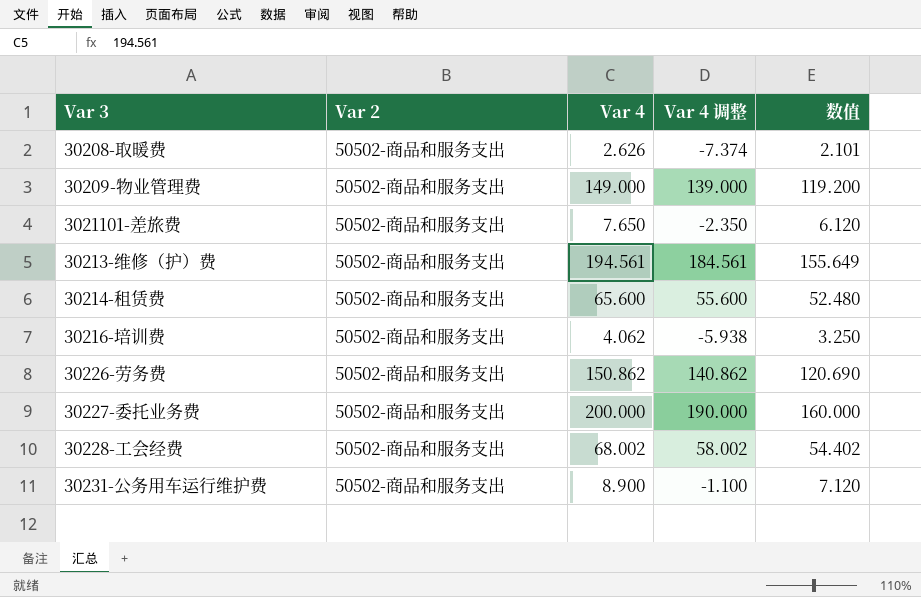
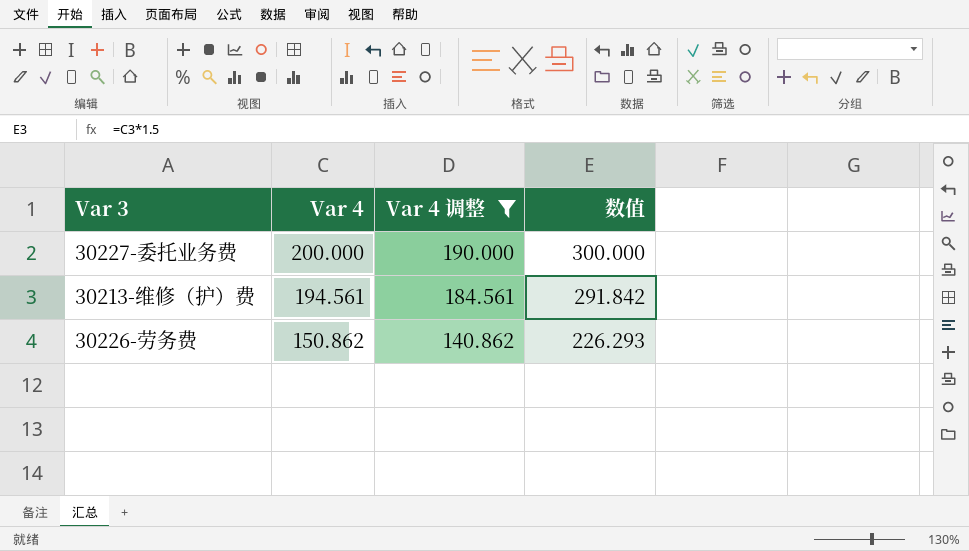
filter: none -> Var 4 调整 >= 140.862
row order: none -> Var 4 descending
column Var 2 | position: 2 -> none
column 数值 | formula: [Var 4] * 0.8 -> [Var 4] * 1.5

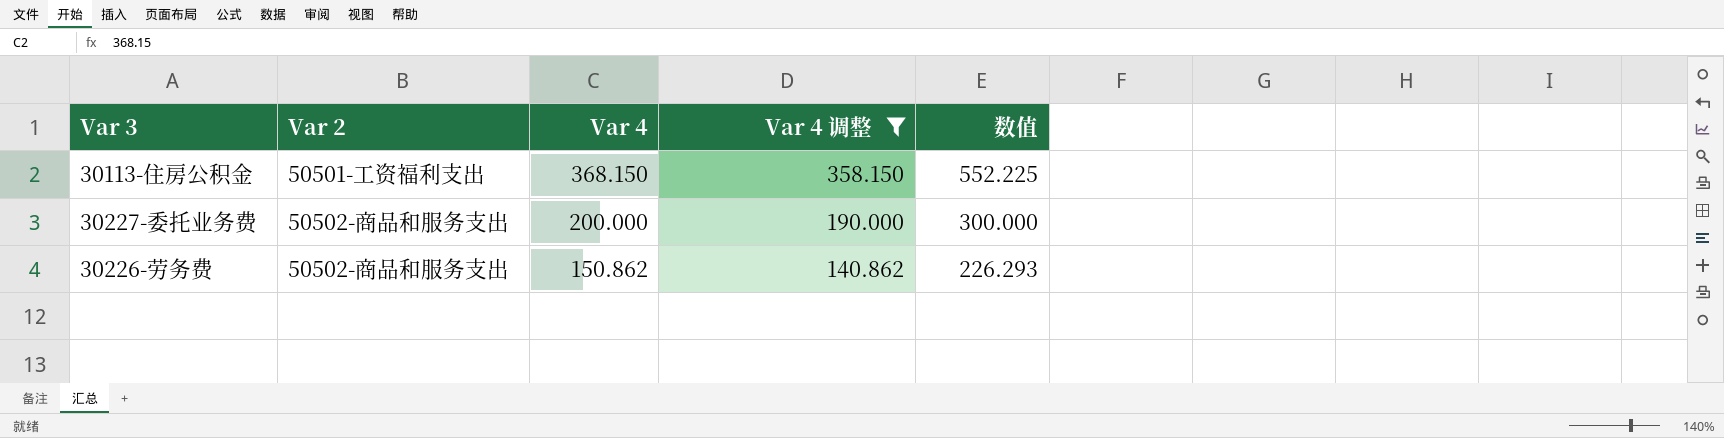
column Var 2 | position: none -> 2
row 30213-维修（护）费: 194.561 | 184.561 | 291.842 -> none
row 30113-住房公积金: none -> 50501-工资福利支出 | 368.150 | 358.150 | 552.225

